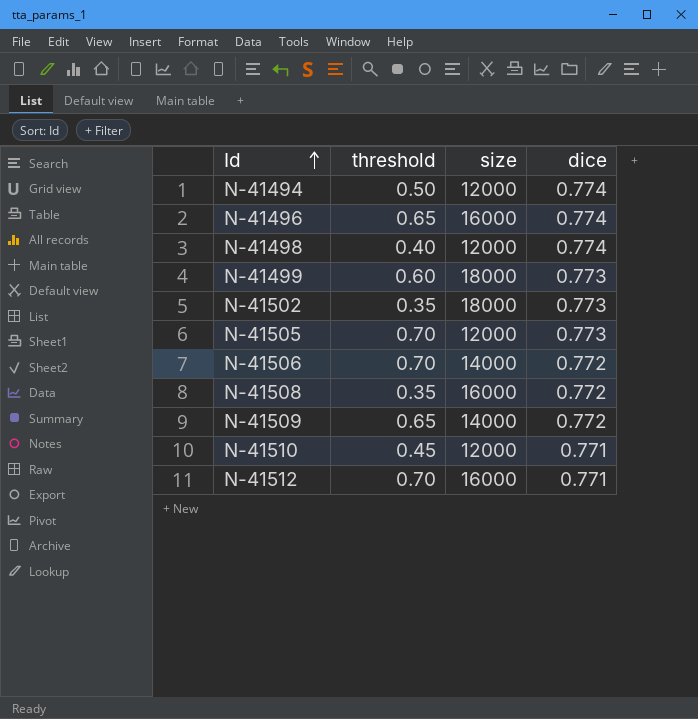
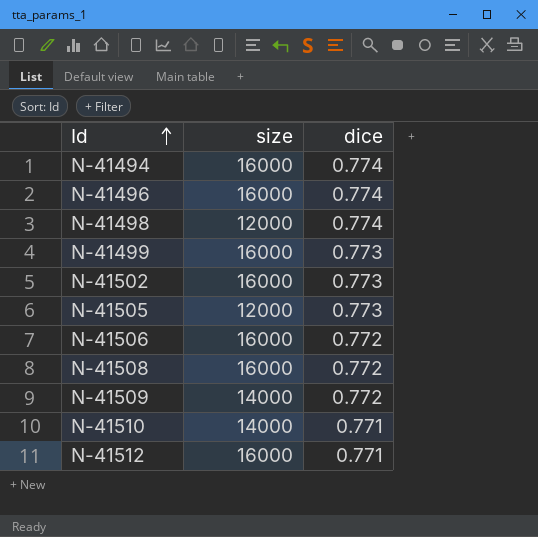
column threshold | position: 2 -> none
N-41494 | size: 12000 -> 16000
N-41499 | size: 18000 -> 16000
N-41502 | size: 18000 -> 16000
N-41506 | size: 14000 -> 16000
N-41510 | size: 12000 -> 14000

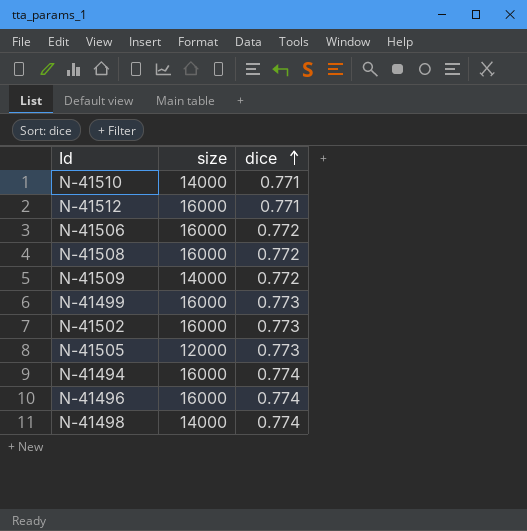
row order: Id ascending -> dice ascending
N-41498 | size: 12000 -> 14000

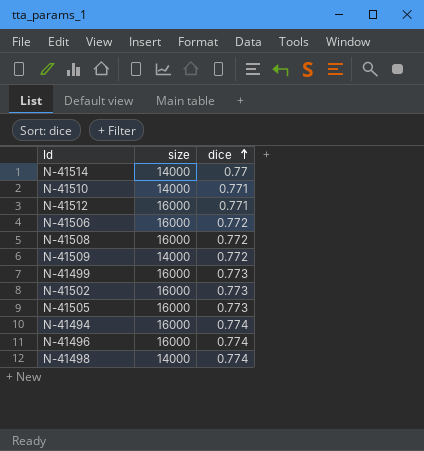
row N-41514: none -> 14000 | 0.77
N-41505 | size: 12000 -> 16000

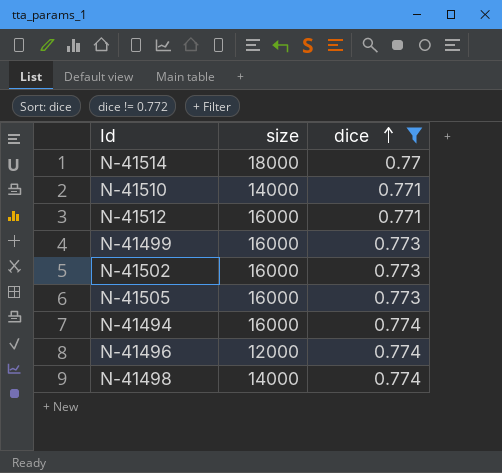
filter: none -> dice != 0.772
N-41514 | size: 14000 -> 18000
N-41496 | size: 16000 -> 12000

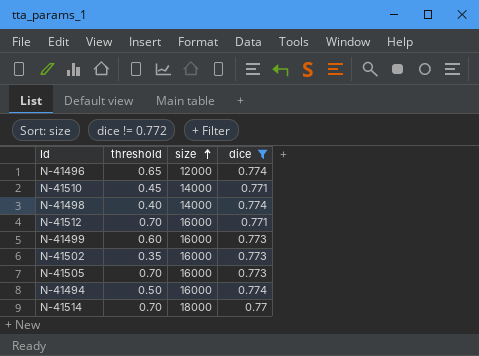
row order: dice ascending -> size ascending
column threshold | position: none -> 2

